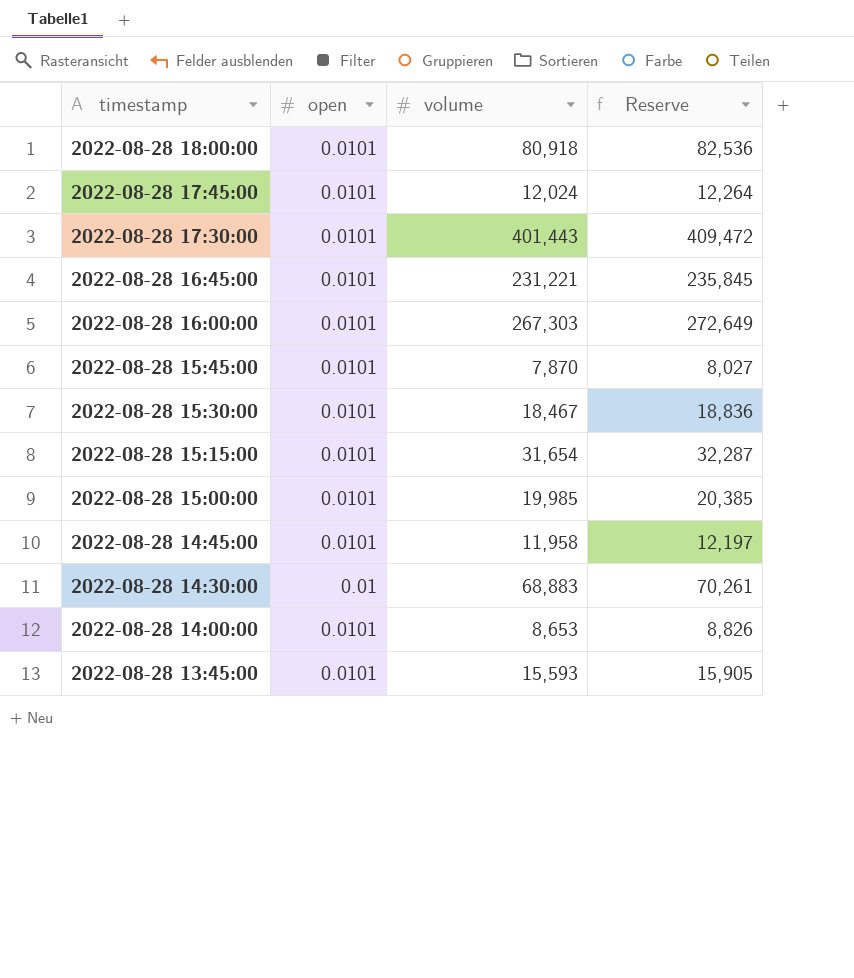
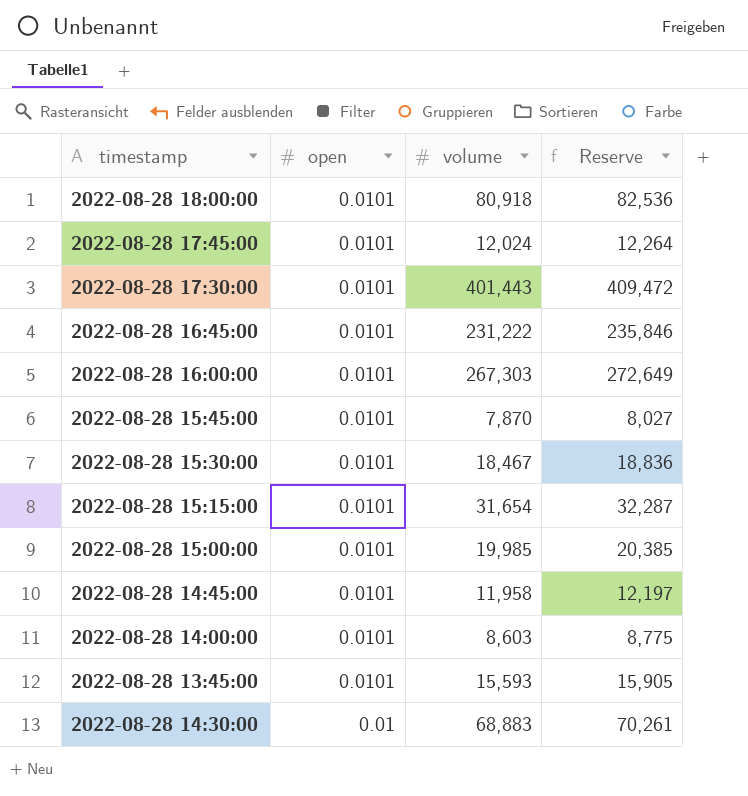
row order: timestamp descending -> open descending
2022-08-28 16:45:00 | volume: 231,221 -> 231,222
2022-08-28 16:45:00 | Reserve: 235,845 -> 235,846
2022-08-28 14:00:00 | volume: 8,653 -> 8,603
2022-08-28 14:00:00 | Reserve: 8,826 -> 8,775

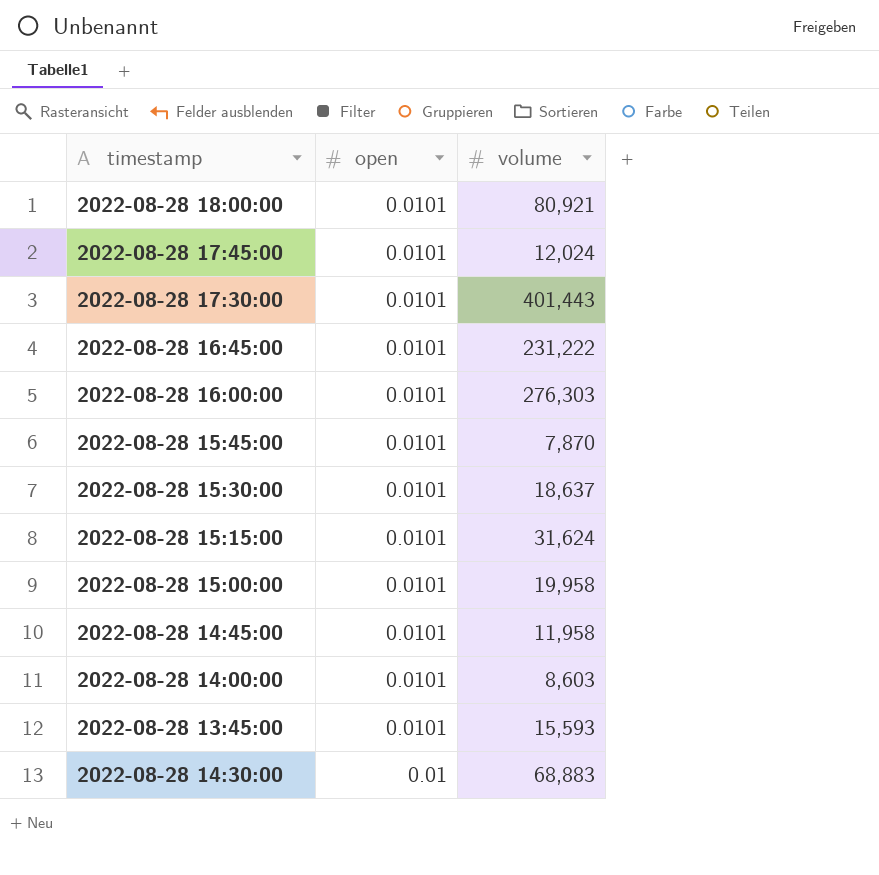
column Reserve | formula: [volume] * 1.02 -> none
2022-08-28 18:00:00 | volume: 80,918 -> 80,921
2022-08-28 16:00:00 | volume: 267,303 -> 276,303
2022-08-28 15:30:00 | volume: 18,467 -> 18,637
2022-08-28 15:15:00 | volume: 31,654 -> 31,624
2022-08-28 15:00:00 | volume: 19,985 -> 19,958

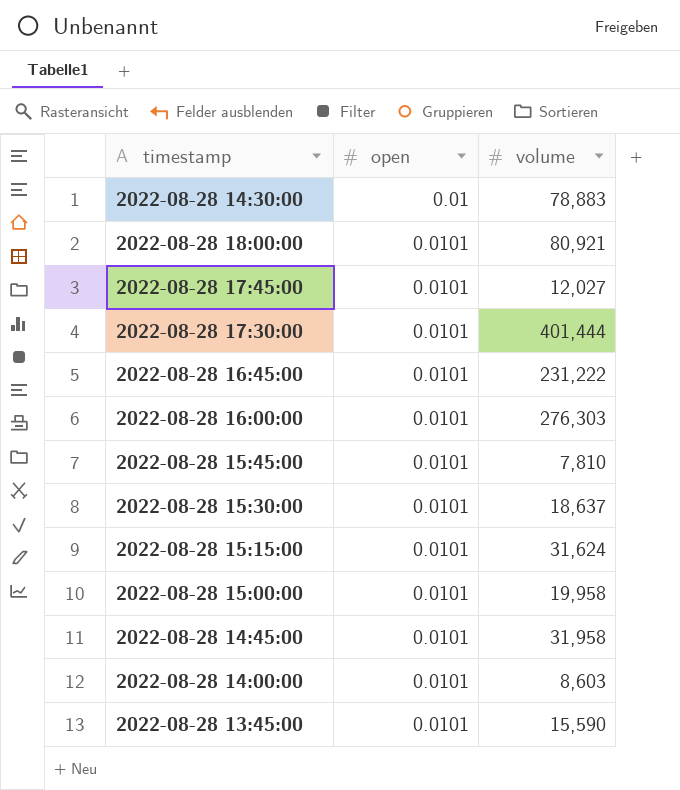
row order: open descending -> open ascending
2022-08-28 14:30:00 | volume: 68,883 -> 78,883
2022-08-28 17:45:00 | volume: 12,024 -> 12,027
2022-08-28 17:30:00 | volume: 401,443 -> 401,444
2022-08-28 15:45:00 | volume: 7,870 -> 7,810
2022-08-28 14:45:00 | volume: 11,958 -> 31,958
2022-08-28 13:45:00 | volume: 15,593 -> 15,590

